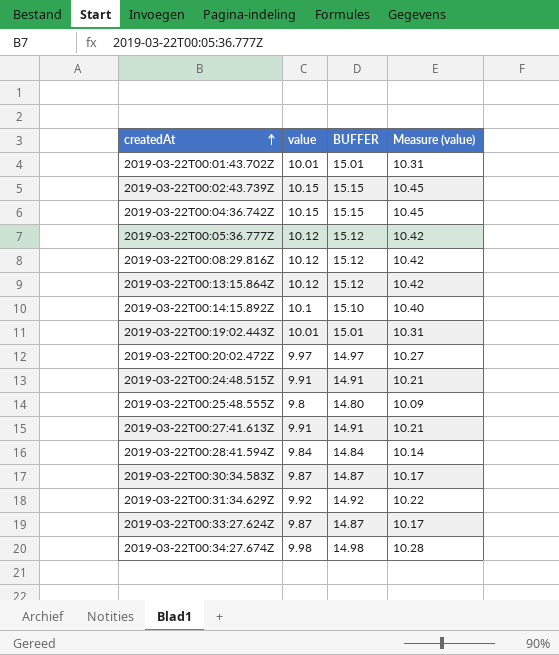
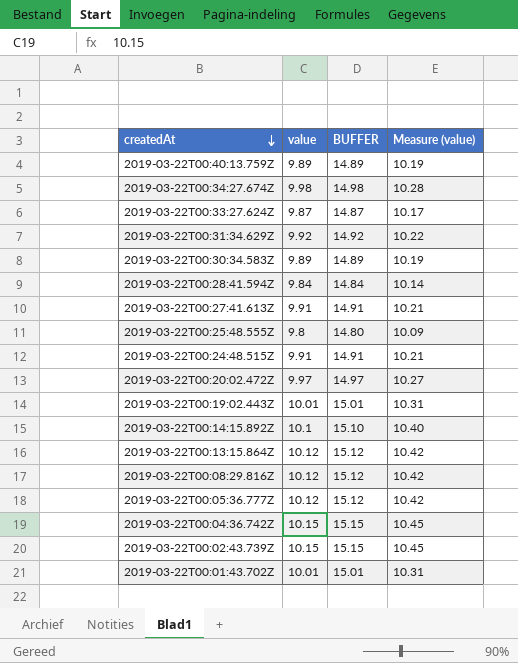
row order: createdAt ascending -> createdAt descending
row 2019-03-22T00:40:13.759Z: none -> 9.89 | 14.89 | 10.19
2019-03-22T00:30:34.583Z | value: 9.87 -> 9.89
2019-03-22T00:30:34.583Z | BUFFER: 14.87 -> 14.89
2019-03-22T00:30:34.583Z | Measure (value): 10.17 -> 10.19

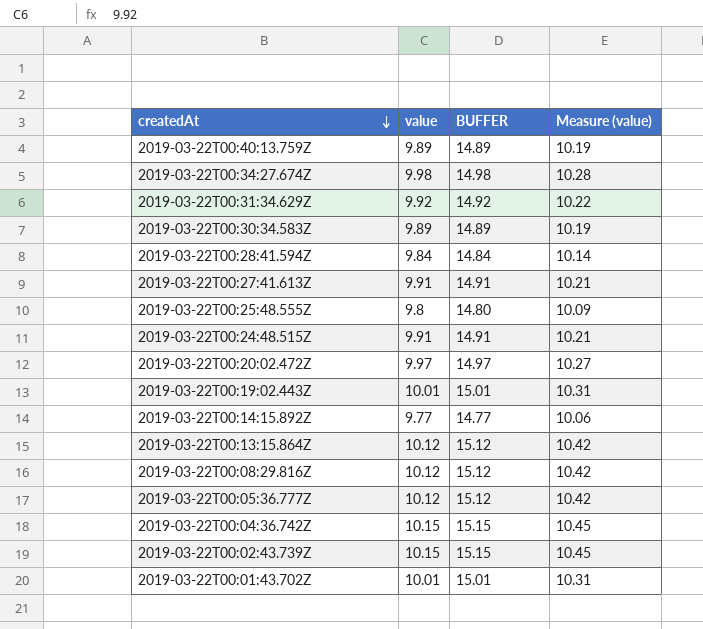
row 2019-03-22T00:33:27.624Z: 9.87 | 14.87 | 10.17 -> none
2019-03-22T00:14:15.892Z | value: 10.1 -> 9.77
2019-03-22T00:14:15.892Z | BUFFER: 15.10 -> 14.77
2019-03-22T00:14:15.892Z | Measure (value): 10.40 -> 10.06

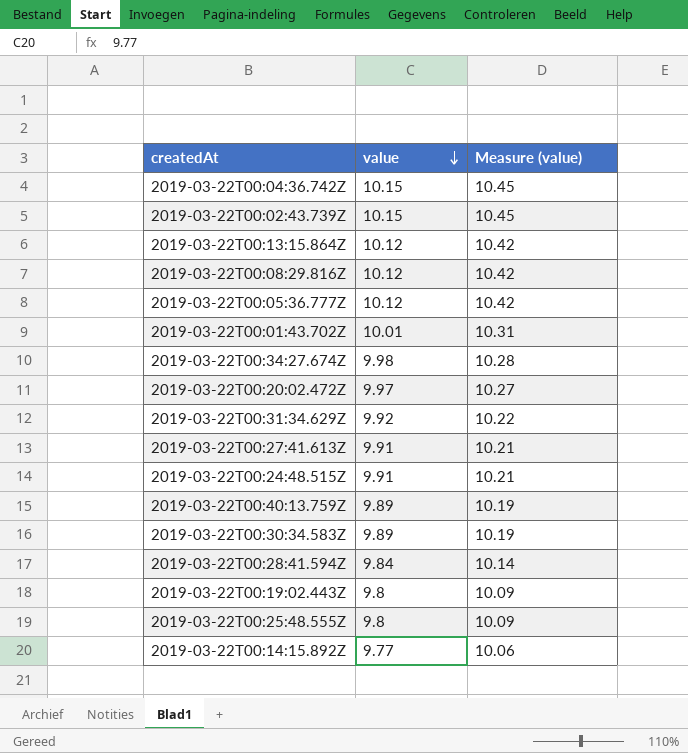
row order: createdAt descending -> value descending
column BUFFER | formula: [value] + 5 -> none
2019-03-22T00:19:02.443Z | value: 10.01 -> 9.8
2019-03-22T00:19:02.443Z | Measure (value): 10.31 -> 10.09

